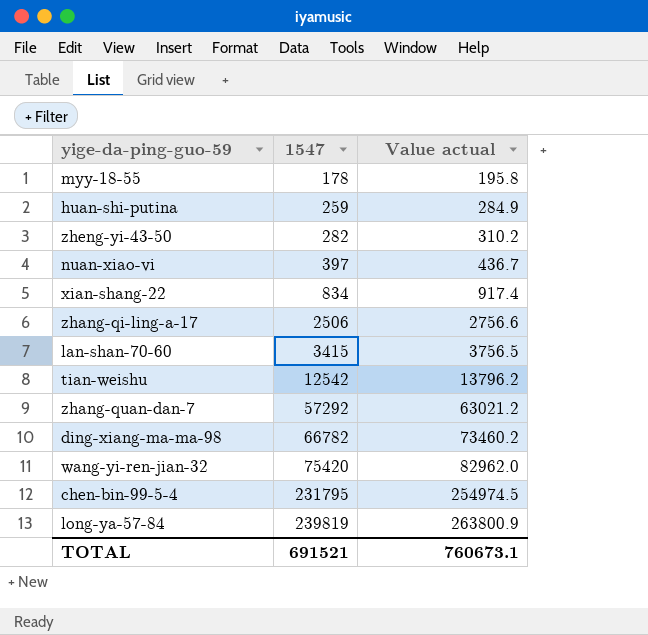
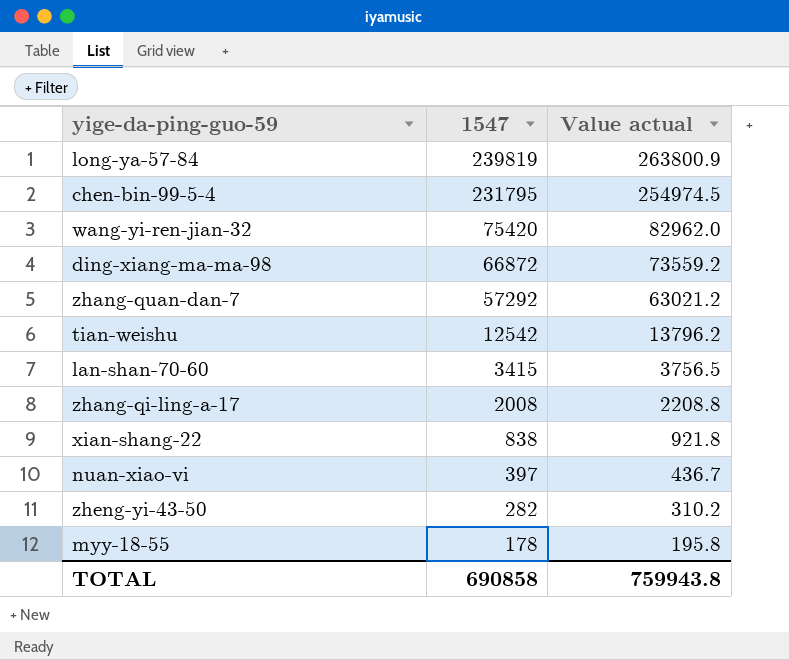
row order: 1547 ascending -> 1547 descending
row huan-shi-putina: 259 | 284.9 -> none
ding-xiang-ma-ma-98 | 1547: 66782 -> 66872
ding-xiang-ma-ma-98 | Value actual: 73460.2 -> 73559.2
zhang-qi-ling-a-17 | 1547: 2506 -> 2008
zhang-qi-ling-a-17 | Value actual: 2756.6 -> 2208.8
xian-shang-22 | 1547: 834 -> 838
xian-shang-22 | Value actual: 917.4 -> 921.8
TOTAL | 1547: 691521 -> 690858
TOTAL | Value actual: 760673.1 -> 759943.8

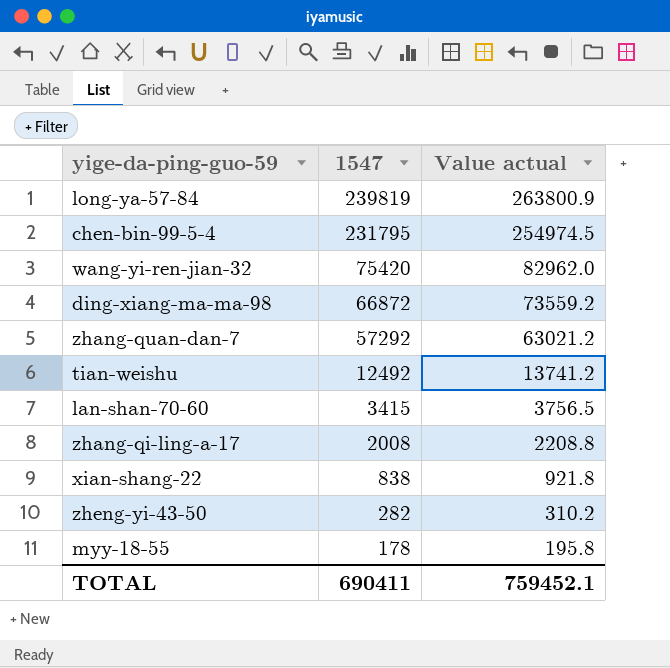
row nuan-xiao-vi: 397 | 436.7 -> none
tian-weishu | 1547: 12542 -> 12492
tian-weishu | Value actual: 13796.2 -> 13741.2
TOTAL | 1547: 690858 -> 690411
TOTAL | Value actual: 759943.8 -> 759452.1

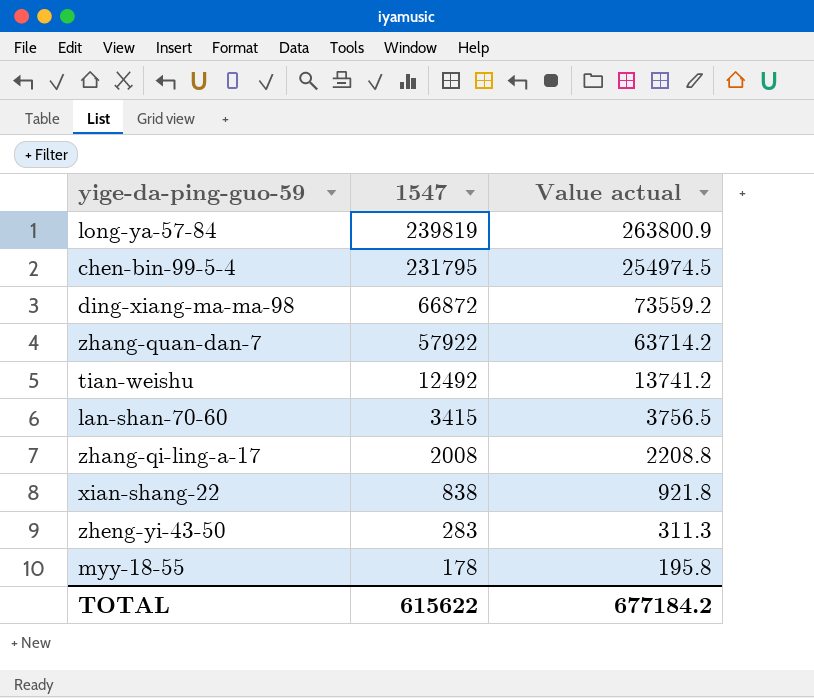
row wang-yi-ren-jian-32: 75420 | 82962.0 -> none
zhang-quan-dan-7 | 1547: 57292 -> 57922
zhang-quan-dan-7 | Value actual: 63021.2 -> 63714.2
zheng-yi-43-50 | 1547: 282 -> 283
zheng-yi-43-50 | Value actual: 310.2 -> 311.3
TOTAL | 1547: 690411 -> 615622
TOTAL | Value actual: 759452.1 -> 677184.2

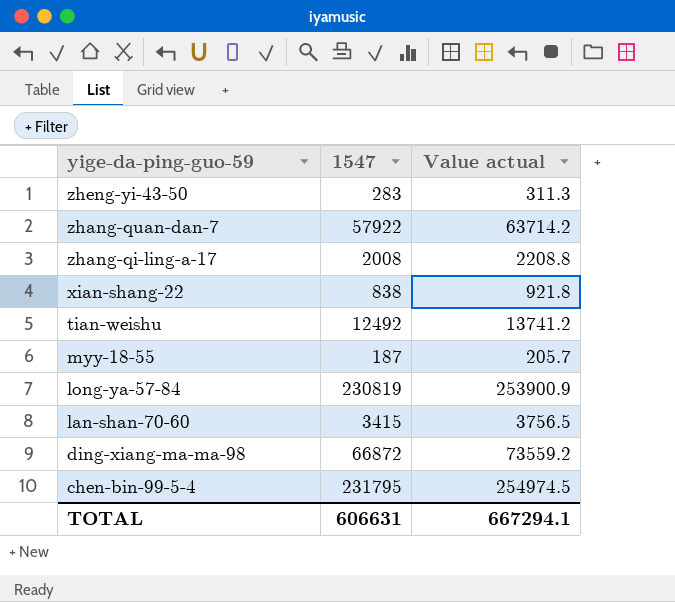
row order: 1547 descending -> yige-da-ping-guo-59 descending
myy-18-55 | 1547: 178 -> 187
myy-18-55 | Value actual: 195.8 -> 205.7
long-ya-57-84 | 1547: 239819 -> 230819
long-ya-57-84 | Value actual: 263800.9 -> 253900.9
TOTAL | 1547: 615622 -> 606631
TOTAL | Value actual: 677184.2 -> 667294.1

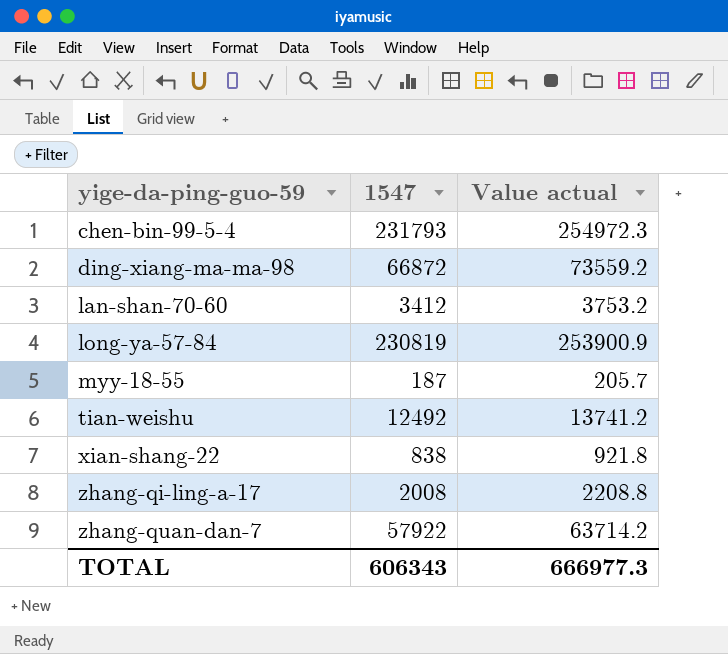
row order: yige-da-ping-guo-59 descending -> yige-da-ping-guo-59 ascending
row zheng-yi-43-50: 283 | 311.3 -> none
chen-bin-99-5-4 | 1547: 231795 -> 231793
chen-bin-99-5-4 | Value actual: 254974.5 -> 254972.3
lan-shan-70-60 | 1547: 3415 -> 3412
lan-shan-70-60 | Value actual: 3756.5 -> 3753.2
TOTAL | 1547: 606631 -> 606343
TOTAL | Value actual: 667294.1 -> 666977.3

